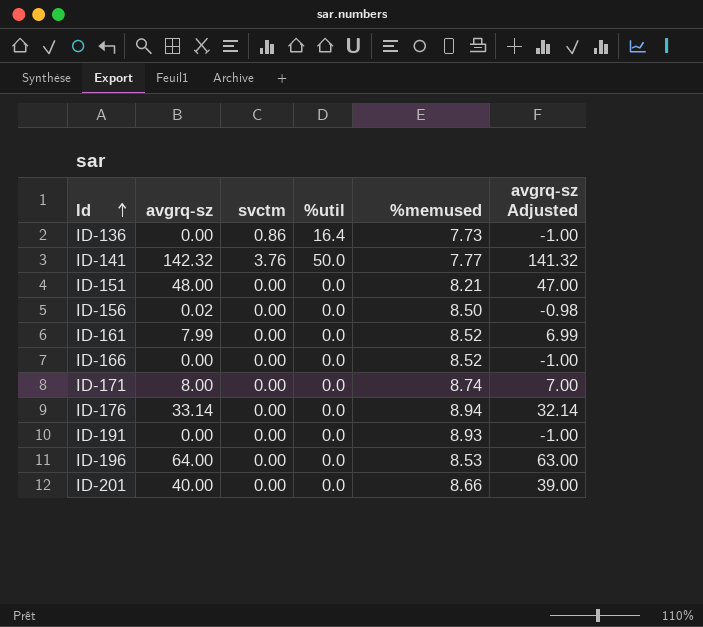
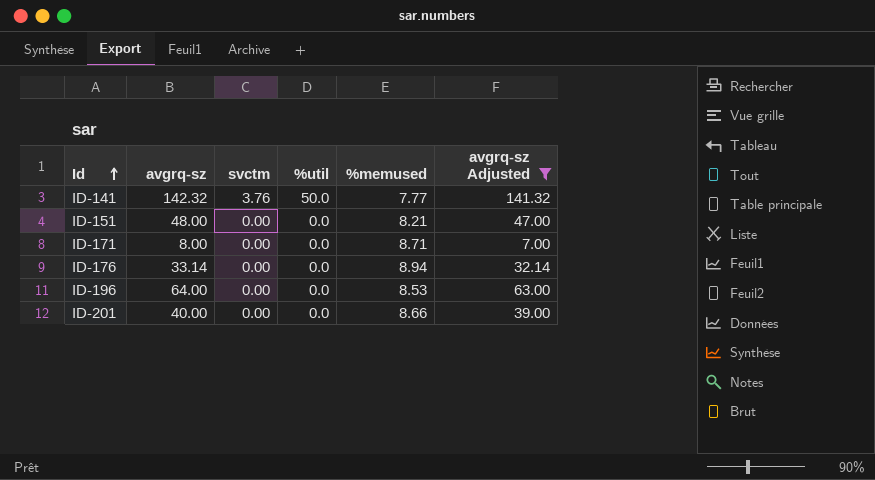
filter: none -> avgrq-sz Adjusted >= 7.00
ID-171 | %memused: 8.74 -> 8.71

